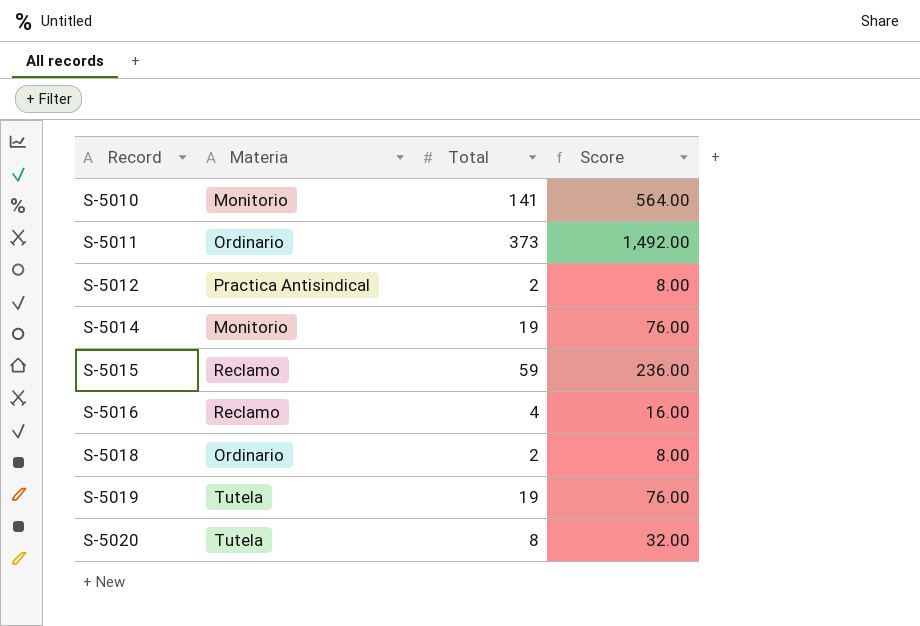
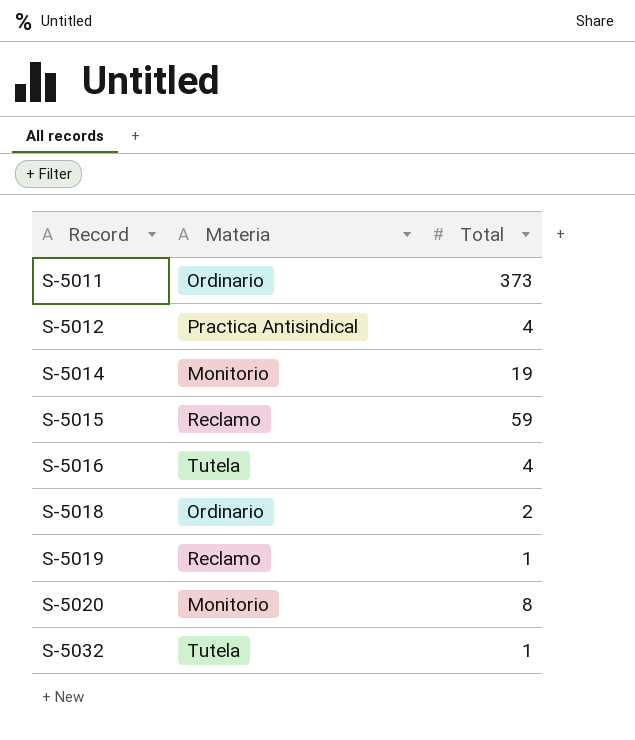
column Score | formula: [Total] * 4 -> none
row S-5010: Monitorio | 141 | 564.00 -> none
S-5012 | Total: 2 -> 4
S-5016 | Materia: Reclamo -> Tutela
S-5019 | Materia: Tutela -> Reclamo
S-5019 | Total: 19 -> 1
S-5020 | Materia: Tutela -> Monitorio
row S-5032: none -> Tutela | 1

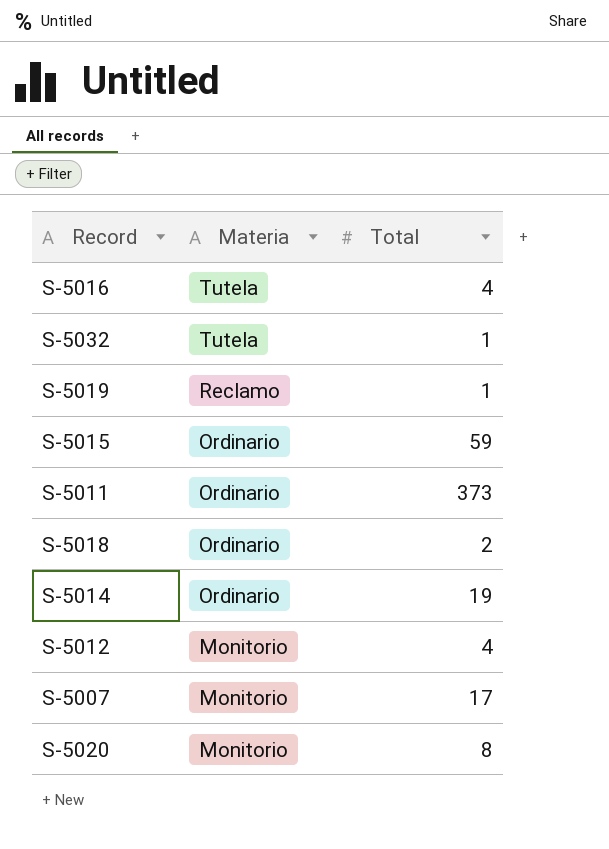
row order: Record ascending -> Materia descending
S-5015 | Materia: Reclamo -> Ordinario
S-5014 | Materia: Monitorio -> Ordinario
S-5012 | Materia: Practica Antisindical -> Monitorio
row S-5007: none -> Monitorio | 17

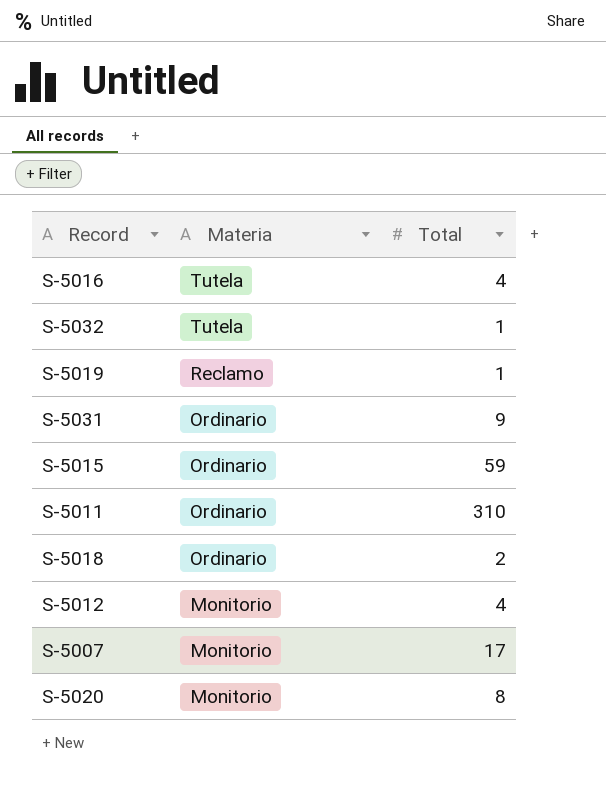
row S-5014: Ordinario | 19 -> none
row S-5031: none -> Ordinario | 9
S-5011 | Total: 373 -> 310

